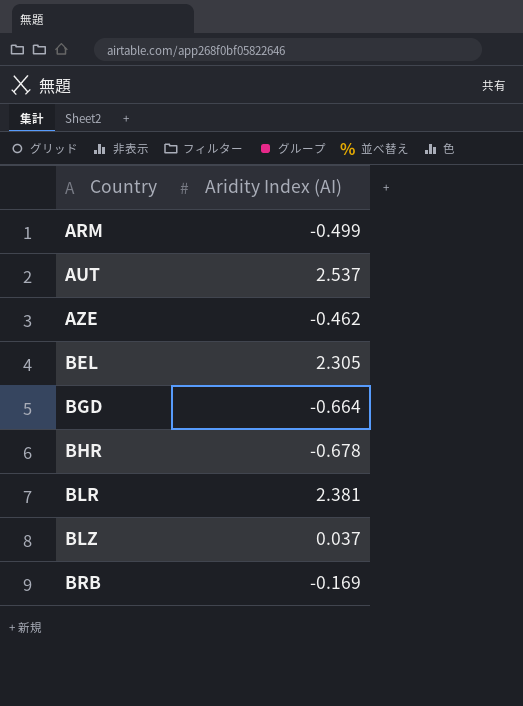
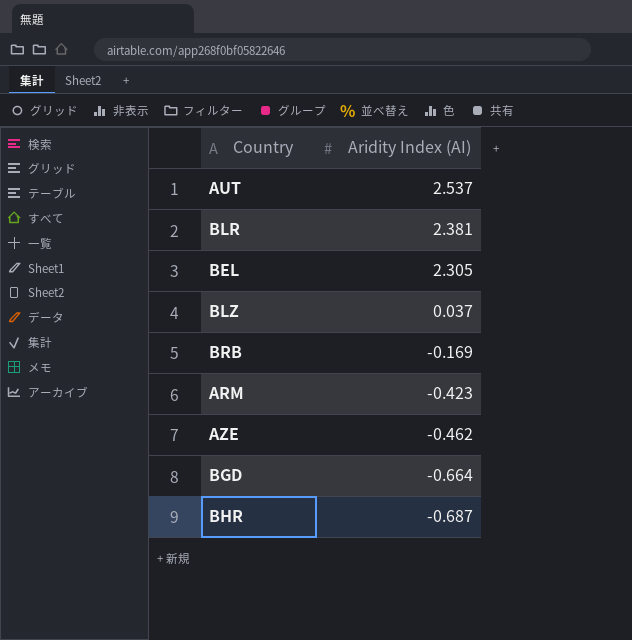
row order: Country ascending -> Aridity Index (AI) descending
ARM | Aridity Index (AI): -0.499 -> -0.423
BHR | Aridity Index (AI): -0.678 -> -0.687

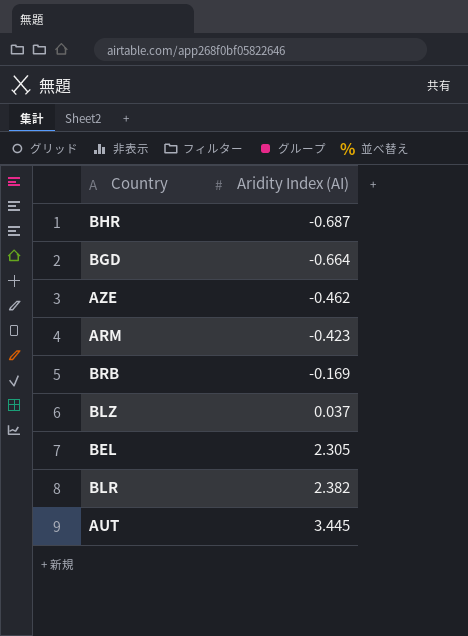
row order: Aridity Index (AI) descending -> Aridity Index (AI) ascending
BLR | Aridity Index (AI): 2.381 -> 2.382
AUT | Aridity Index (AI): 2.537 -> 3.445

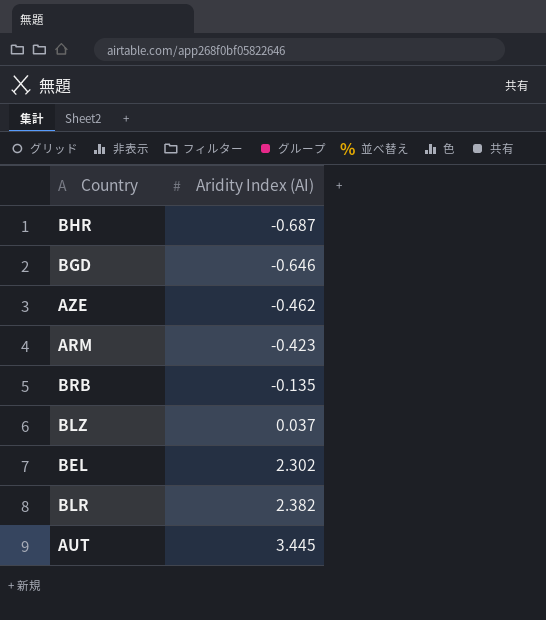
BGD | Aridity Index (AI): -0.664 -> -0.646
BRB | Aridity Index (AI): -0.169 -> -0.135
BEL | Aridity Index (AI): 2.305 -> 2.302

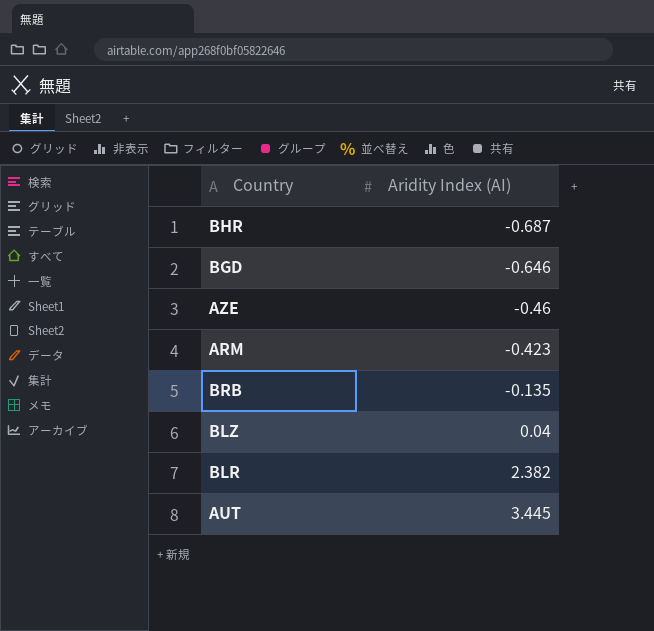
row BEL: 2.302 -> none
AZE | Aridity Index (AI): -0.462 -> -0.46
BLZ | Aridity Index (AI): 0.037 -> 0.04

